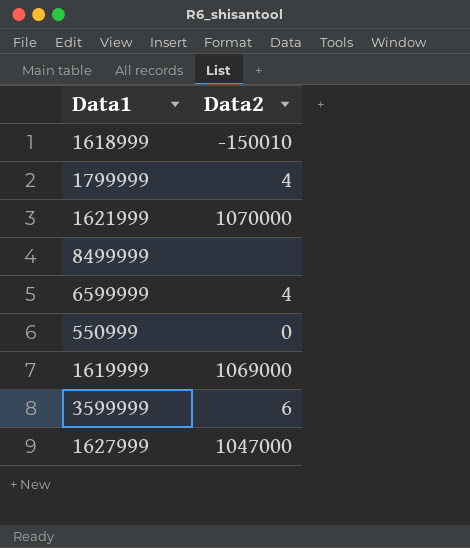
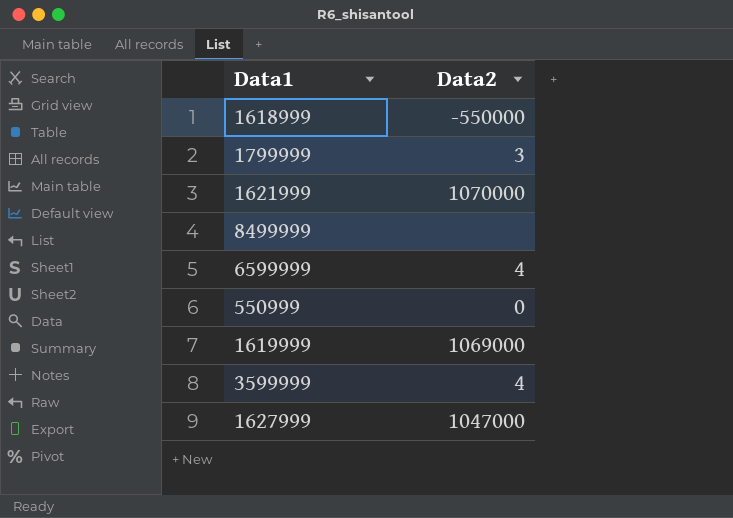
1618999 | Data2: -150010 -> -550000
1799999 | Data2: 4 -> 3
3599999 | Data2: 6 -> 4

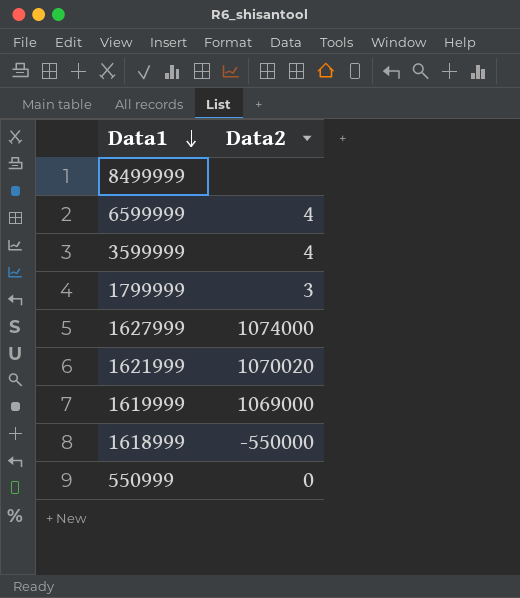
row order: none -> Data1 descending
1627999 | Data2: 1047000 -> 1074000
1621999 | Data2: 1070000 -> 1070020

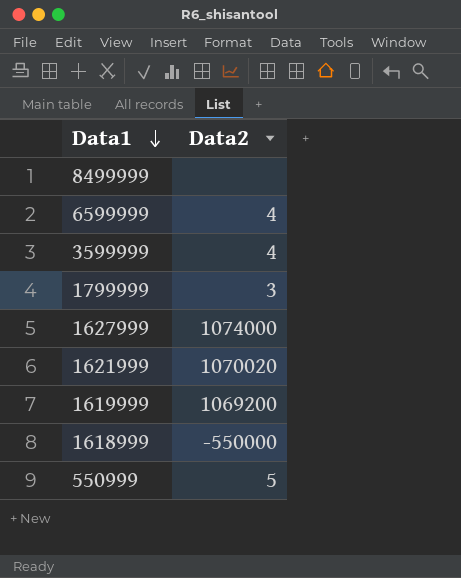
1619999 | Data2: 1069000 -> 1069200
550999 | Data2: 0 -> 5

